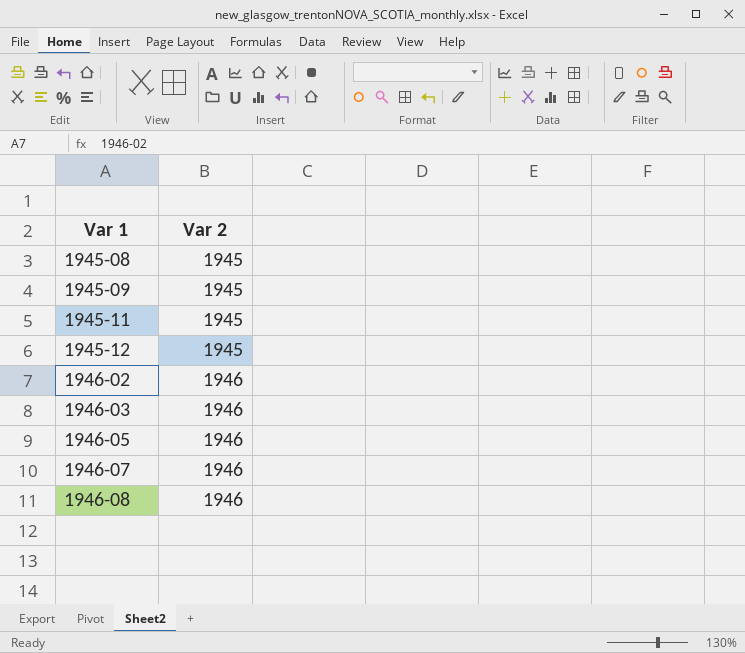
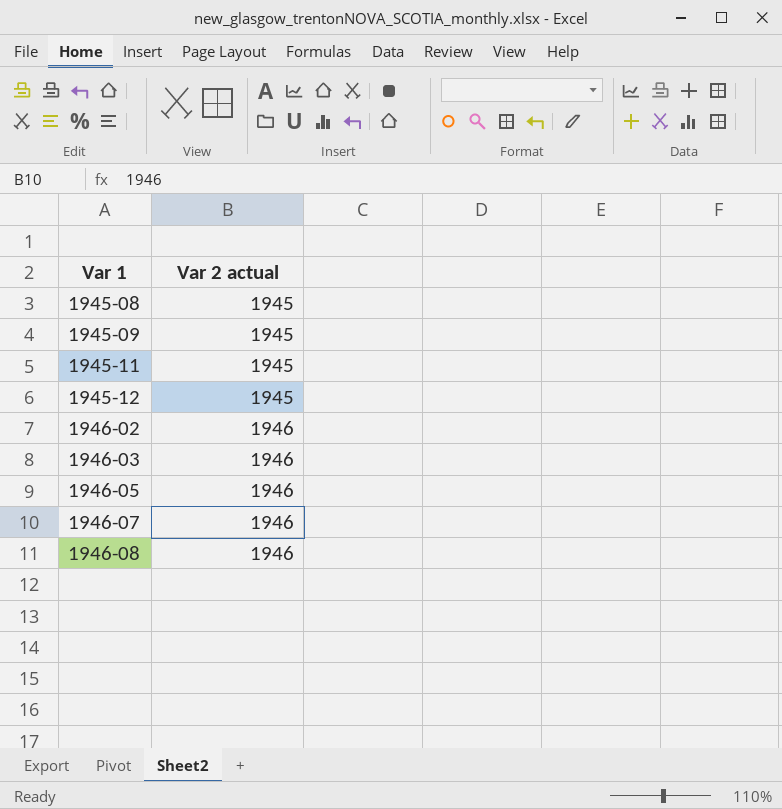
column name: Var 2 -> Var 2 actual

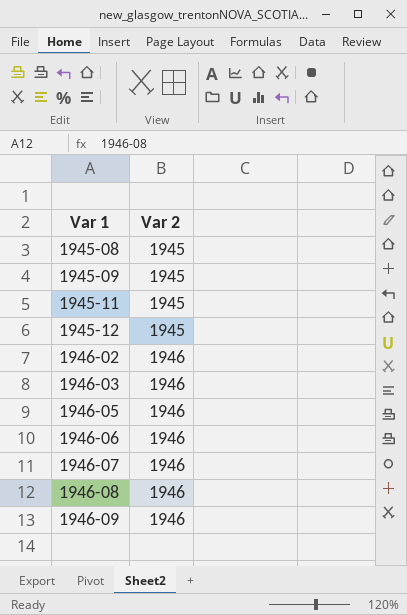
column name: Var 2 actual -> Var 2
row 1946-06: none -> 1946
row 1946-09: none -> 1946

